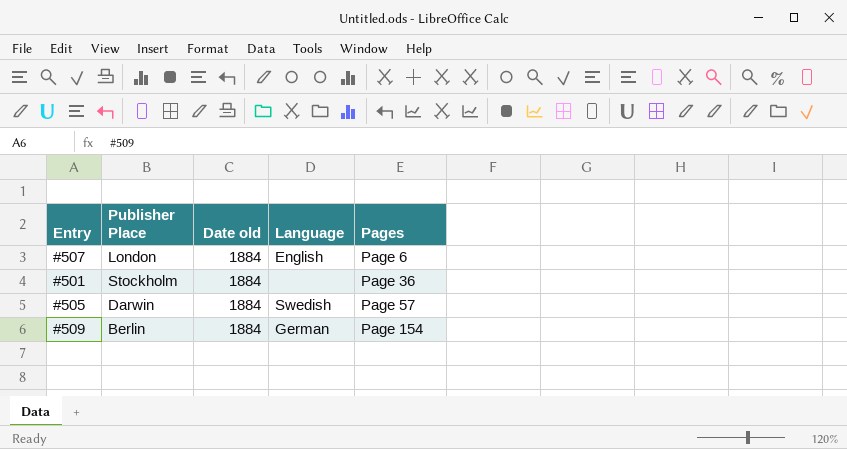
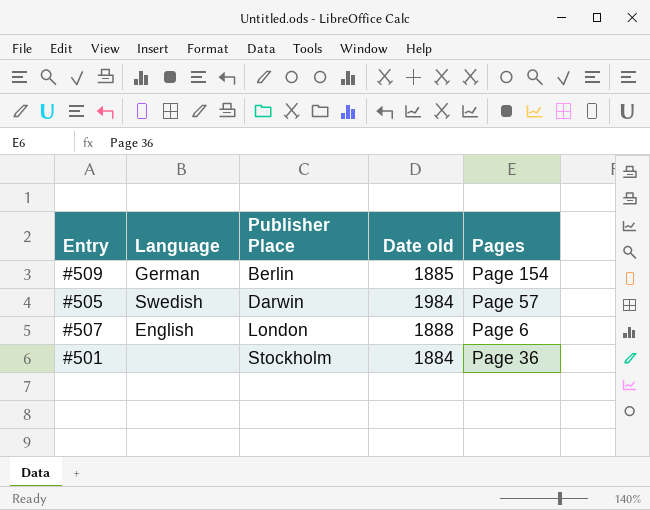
row order: Pages ascending -> Publisher Place ascending
column Language | position: 4 -> 2
#509 | Date old: 1884 -> 1885
#505 | Date old: 1884 -> 1984
#507 | Date old: 1884 -> 1888

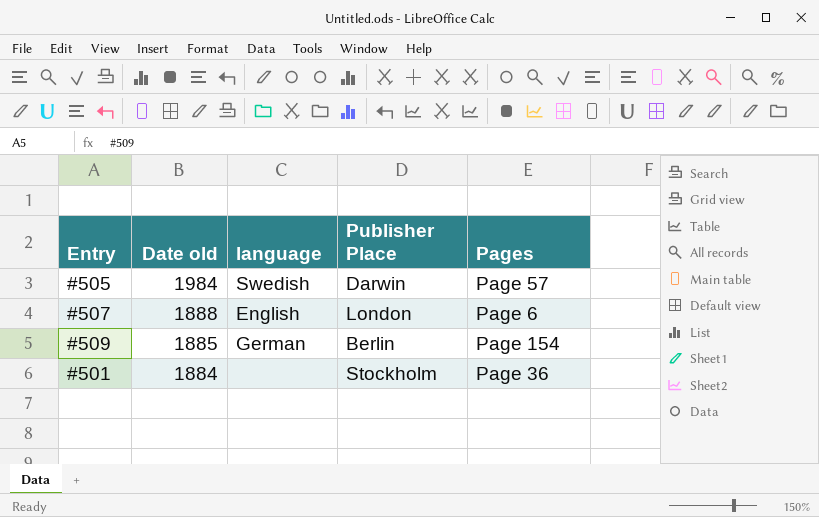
row order: Publisher Place ascending -> Date old descending
column Date old | position: 4 -> 2
column name: Language -> language

